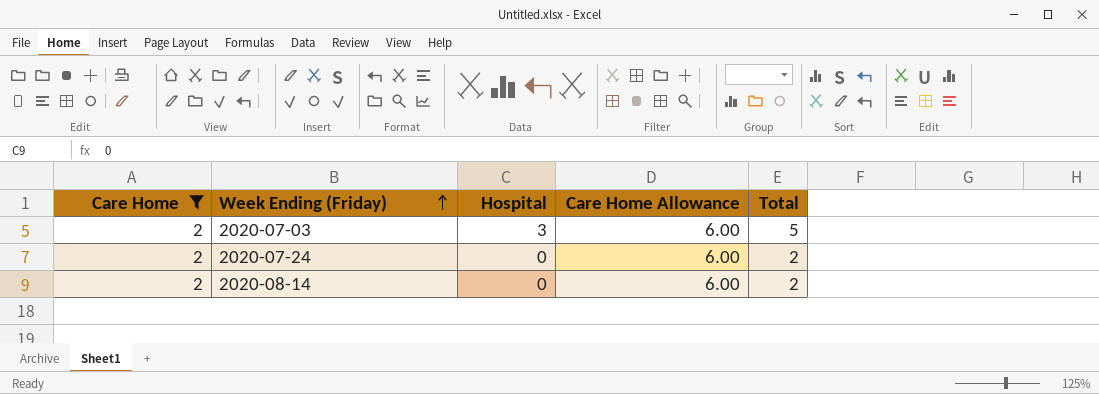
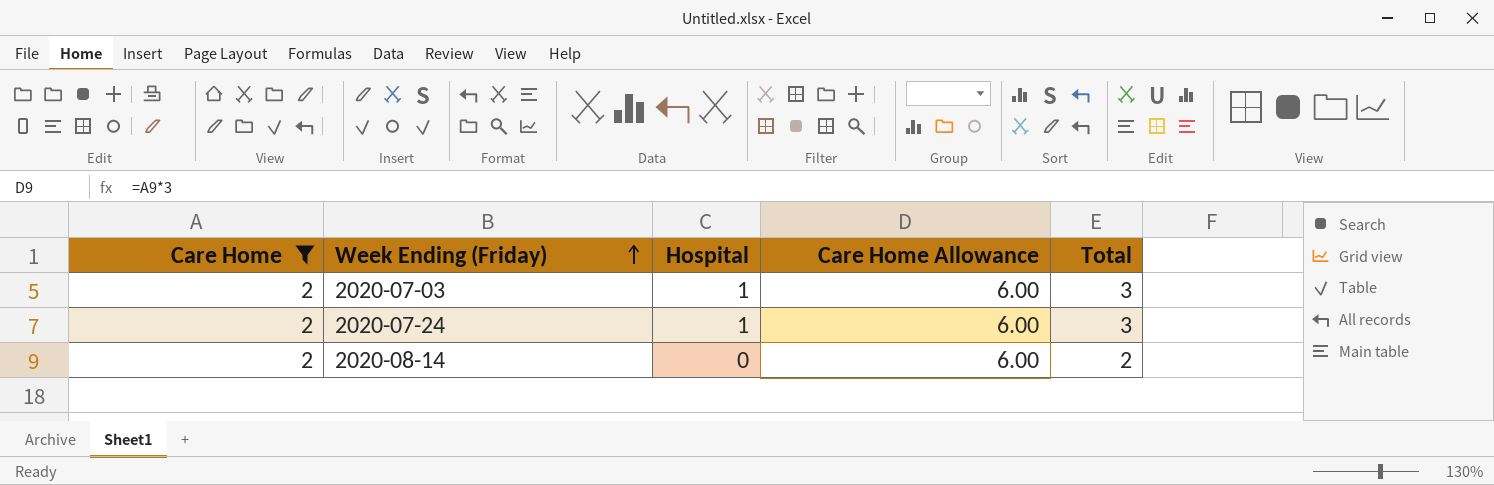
2020-07-03 | Hospital: 3 -> 1
2020-07-03 | Total: 5 -> 3
2020-07-24 | Hospital: 0 -> 1
2020-07-24 | Total: 2 -> 3

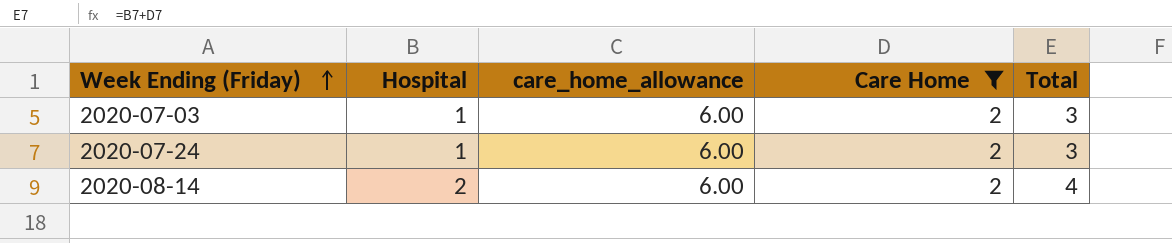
column name: Care Home Allowance -> care_home_allowance
column Care Home | position: 1 -> 4
2020-08-14 | Hospital: 0 -> 2
2020-08-14 | Total: 2 -> 4

